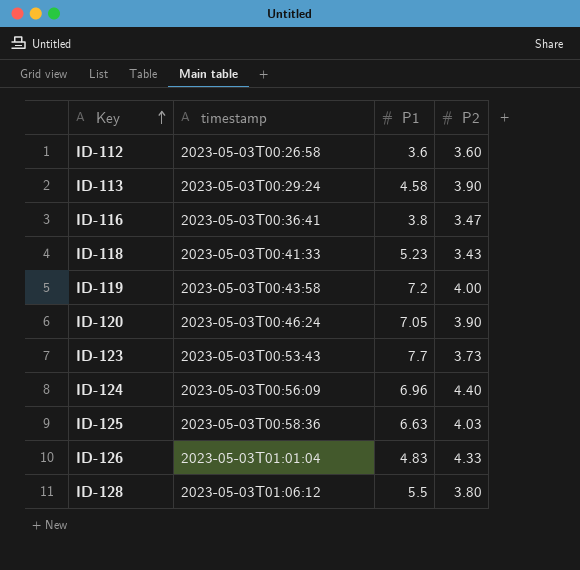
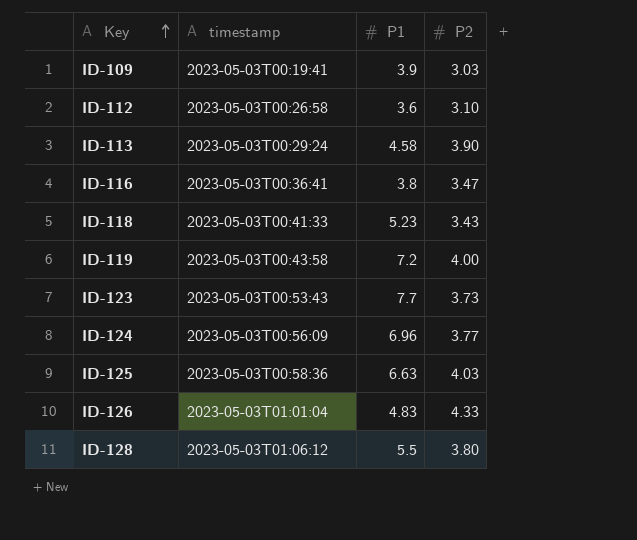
row ID-120: 2023-05-03T00:46:24 | 7.05 | 3.90 -> none
row ID-109: none -> 2023-05-03T00:19:41 | 3.9 | 3.03
ID-112 | P2: 3.60 -> 3.10
ID-124 | P2: 4.40 -> 3.77

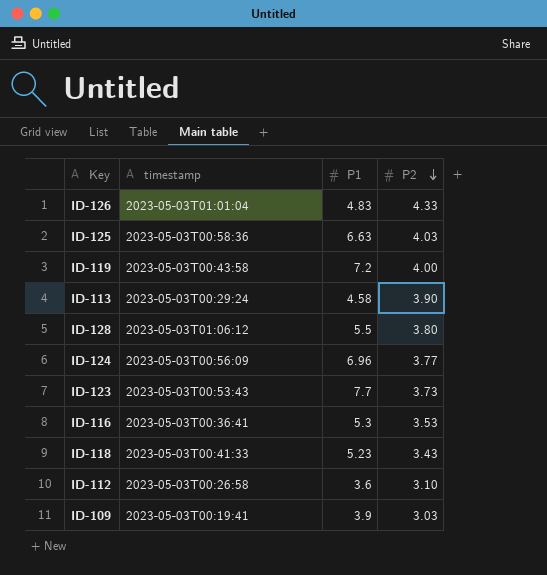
row order: Key ascending -> P2 descending
ID-116 | P1: 3.8 -> 5.3
ID-116 | P2: 3.47 -> 3.53

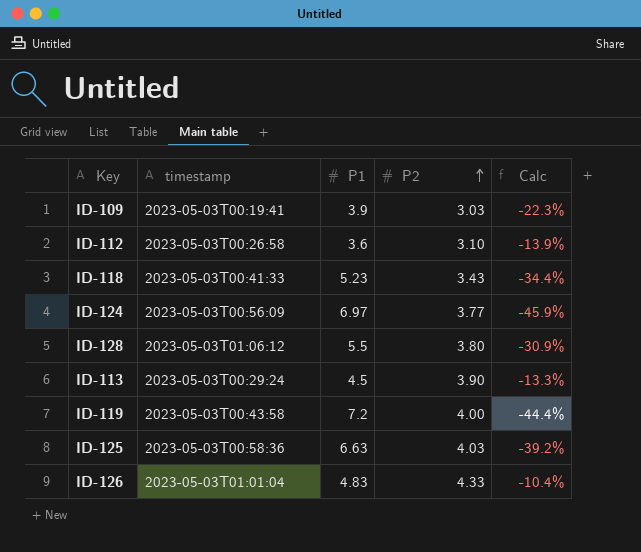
row order: P2 descending -> P2 ascending
column Calc | formula: none -> ([P2] - [P1]) / [P1]
row ID-123: 2023-05-03T00:53:43 | 7.7 | 3.73 -> none
row ID-116: 2023-05-03T00:36:41 | 5.3 | 3.53 -> none
ID-124 | P1: 6.96 -> 6.97
ID-113 | P1: 4.58 -> 4.5

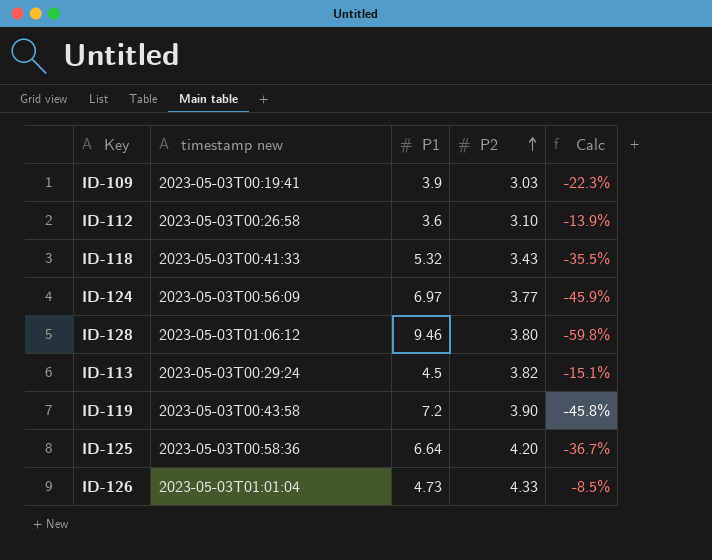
column name: timestamp -> timestamp new
ID-118 | P1: 5.23 -> 5.32
ID-118 | Calc: -34.4% -> -35.5%
ID-128 | P1: 5.5 -> 9.46
ID-128 | Calc: -30.9% -> -59.8%
ID-113 | P2: 3.90 -> 3.82
ID-113 | Calc: -13.3% -> -15.1%
ID-119 | P2: 4.00 -> 3.90
ID-119 | Calc: -44.4% -> -45.8%
ID-125 | P1: 6.63 -> 6.64
ID-125 | P2: 4.03 -> 4.20
ID-125 | Calc: -39.2% -> -36.7%
ID-126 | P1: 4.83 -> 4.73
ID-126 | Calc: -10.4% -> -8.5%

